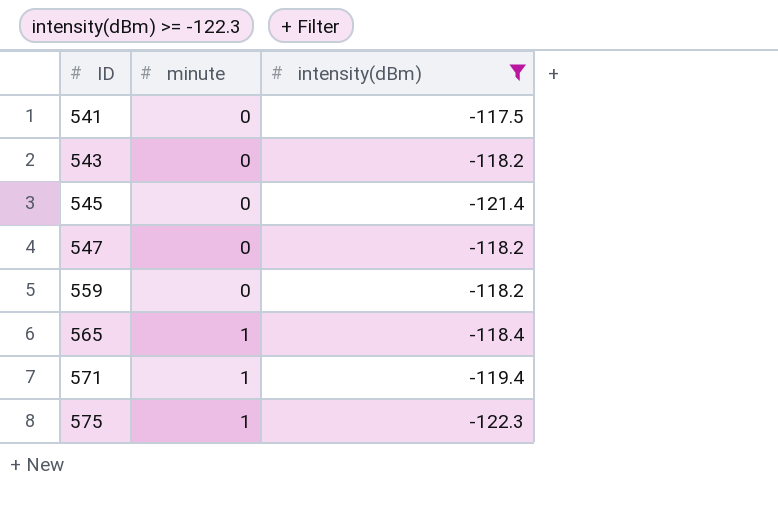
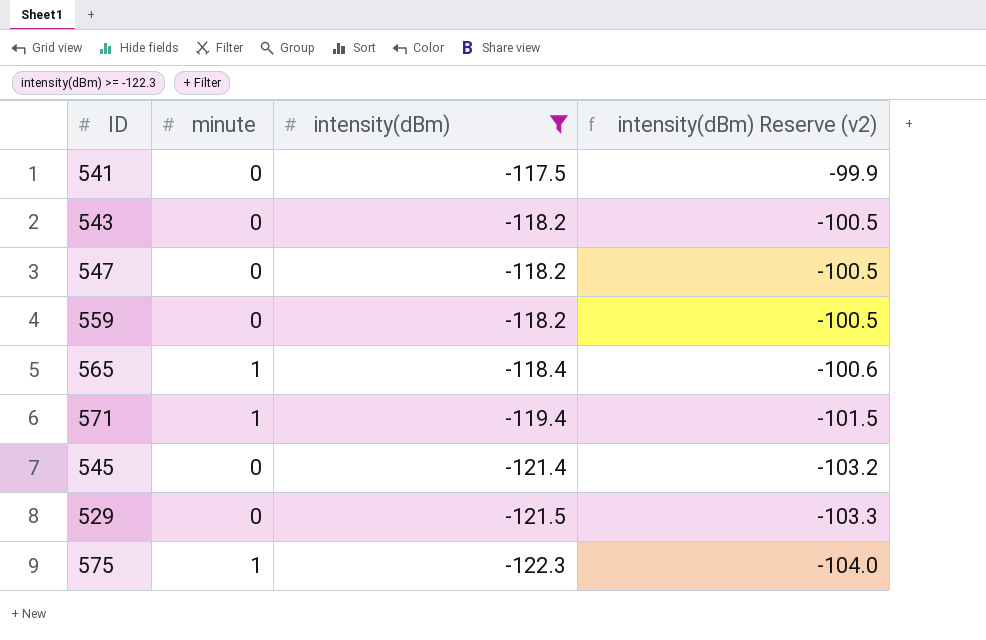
row order: ID ascending -> intensity(dBm) descending
column intensity(dBm) Reserve (v2) | formula: none -> [intensity(dBm)] * 0.85
row 529: none -> 0 | -121.5 | -103.3

